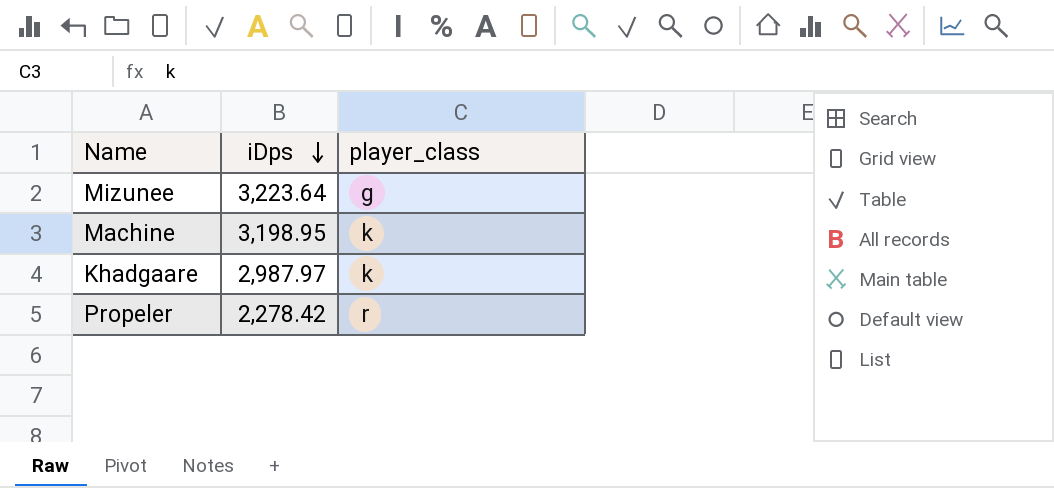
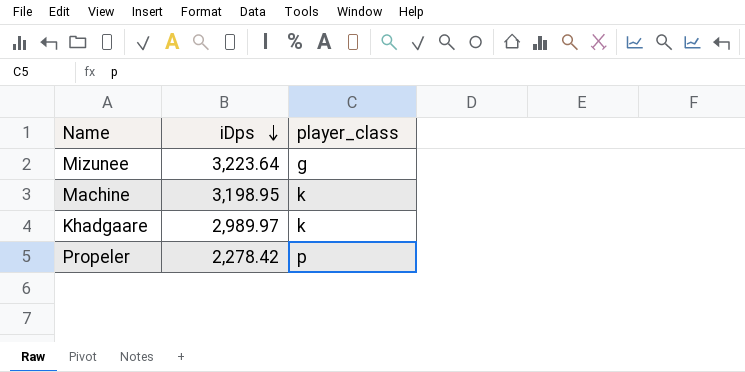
Khadgaare | iDps: 2,987.97 -> 2,989.97
Propeler | player_class: r -> p

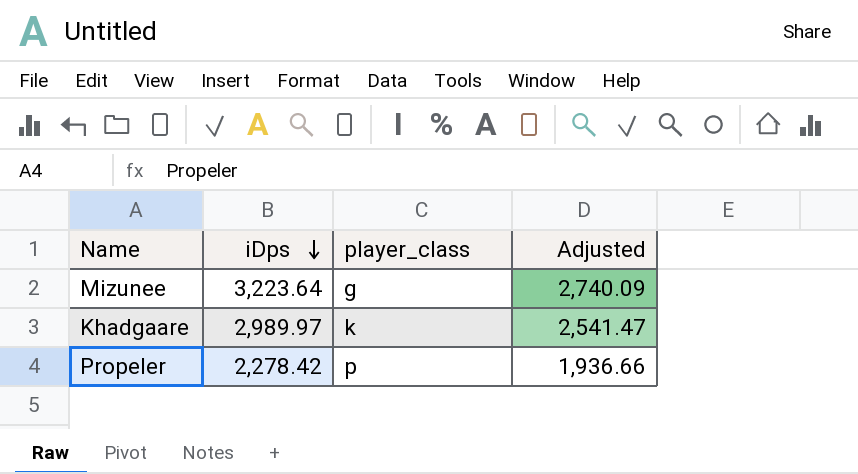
column Adjusted | formula: none -> [iDps] * 0.85
row Machine: 3,198.95 | k -> none

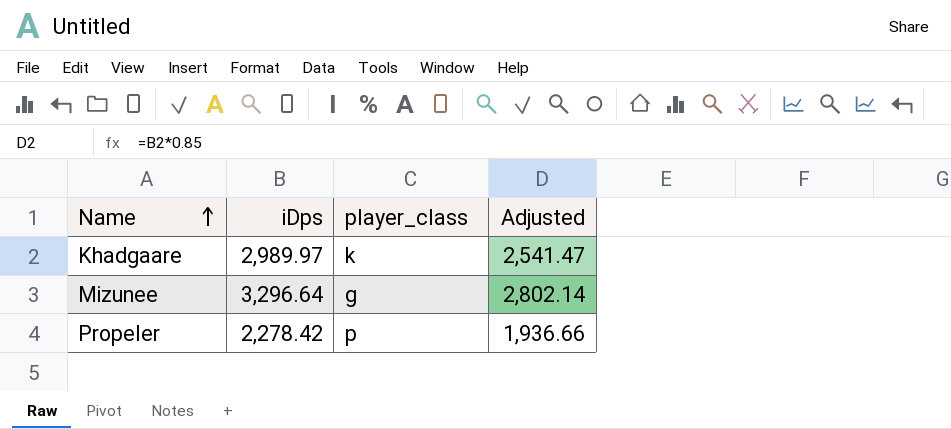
row order: iDps descending -> Name ascending
Mizunee | iDps: 3,223.64 -> 3,296.64
Mizunee | Adjusted: 2,740.09 -> 2,802.14

